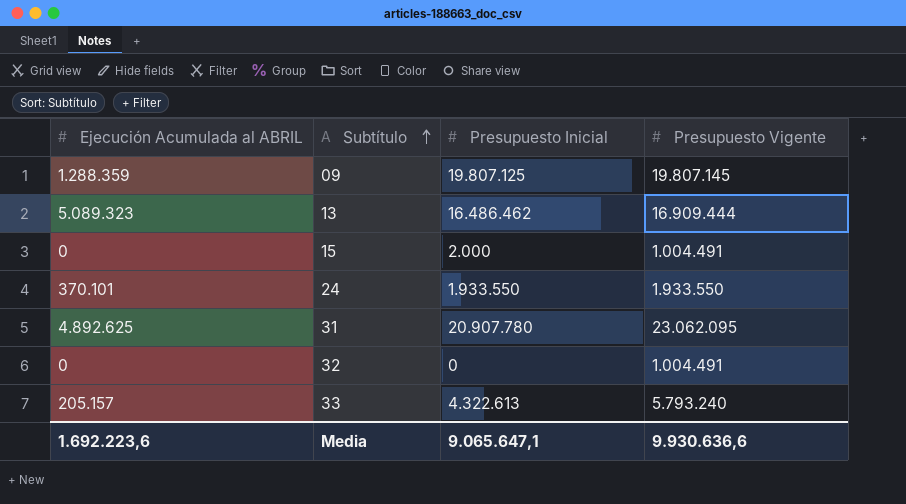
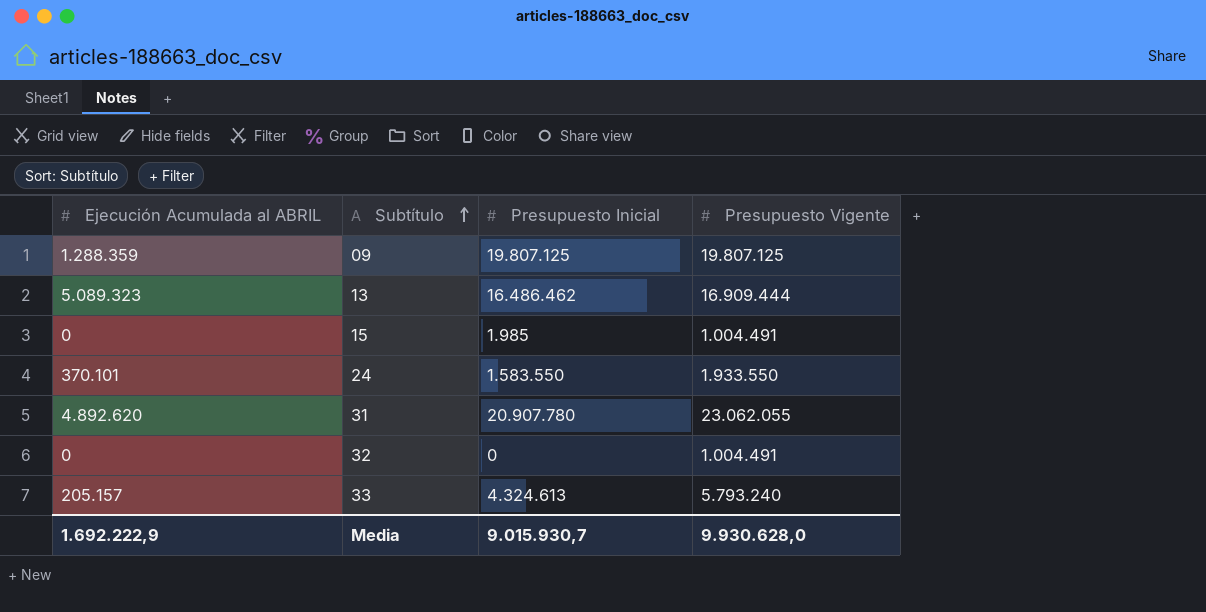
09 | Presupuesto Vigente: 19.807.145 -> 19.807.125
15 | Presupuesto Inicial: 2.000 -> 1.985
24 | Presupuesto Inicial: 1.933.550 -> 1.583.550
31 | Ejecución Acumulada al ABRIL: 4.892.625 -> 4.892.620
31 | Presupuesto Vigente: 23.062.095 -> 23.062.055
33 | Presupuesto Inicial: 4.322.613 -> 4.324.613
Media | Ejecución Acumulada al ABRIL: 1.692.223,6 -> 1.692.222,9
Media | Presupuesto Inicial: 9.065.647,1 -> 9.015.930,7
Media | Presupuesto Vigente: 9.930.636,6 -> 9.930.628,0

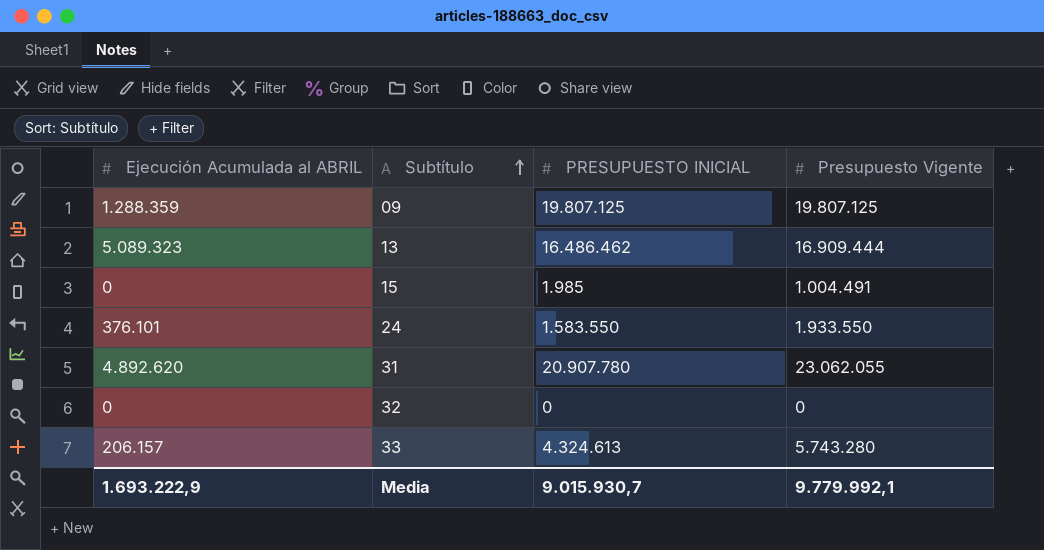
column name: Presupuesto Inicial -> PRESUPUESTO INICIAL
24 | Ejecución Acumulada al ABRIL: 370.101 -> 376.101
32 | Presupuesto Vigente: 1.004.491 -> 0
33 | Ejecución Acumulada al ABRIL: 205.157 -> 206.157
33 | Presupuesto Vigente: 5.793.240 -> 5.743.280
Media | Ejecución Acumulada al ABRIL: 1.692.222,9 -> 1.693.222,9
Media | Presupuesto Vigente: 9.930.628,0 -> 9.779.992,1

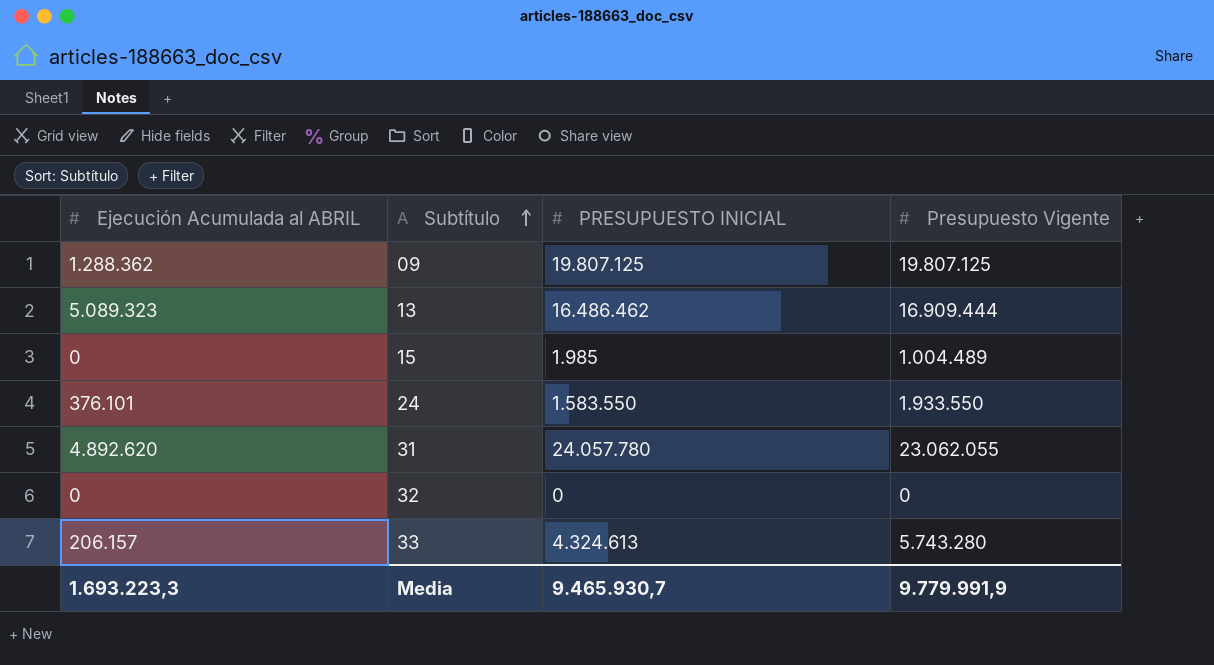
09 | Ejecución Acumulada al ABRIL: 1.288.359 -> 1.288.362
15 | Presupuesto Vigente: 1.004.491 -> 1.004.489
31 | PRESUPUESTO INICIAL: 20.907.780 -> 24.057.780
Media | Ejecución Acumulada al ABRIL: 1.693.222,9 -> 1.693.223,3
Media | PRESUPUESTO INICIAL: 9.015.930,7 -> 9.465.930,7
Media | Presupuesto Vigente: 9.779.992,1 -> 9.779.991,9

